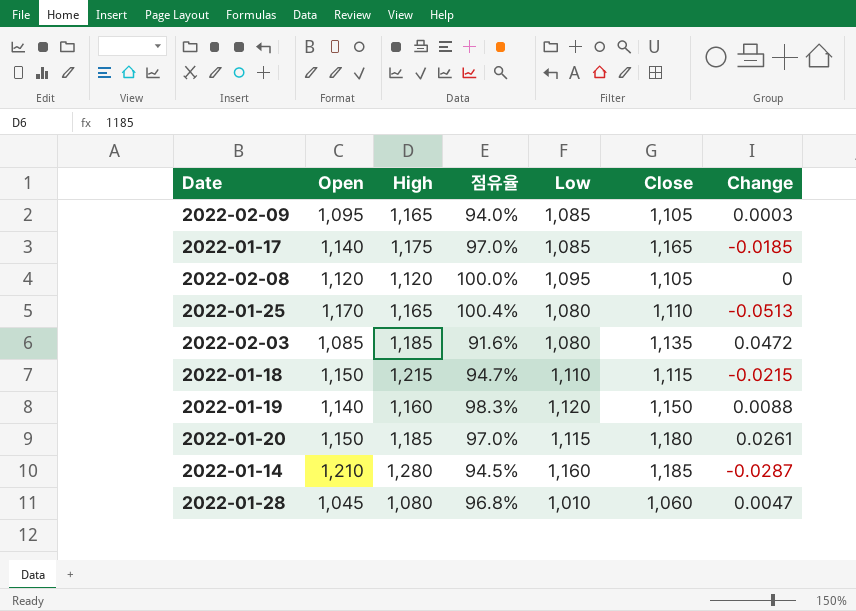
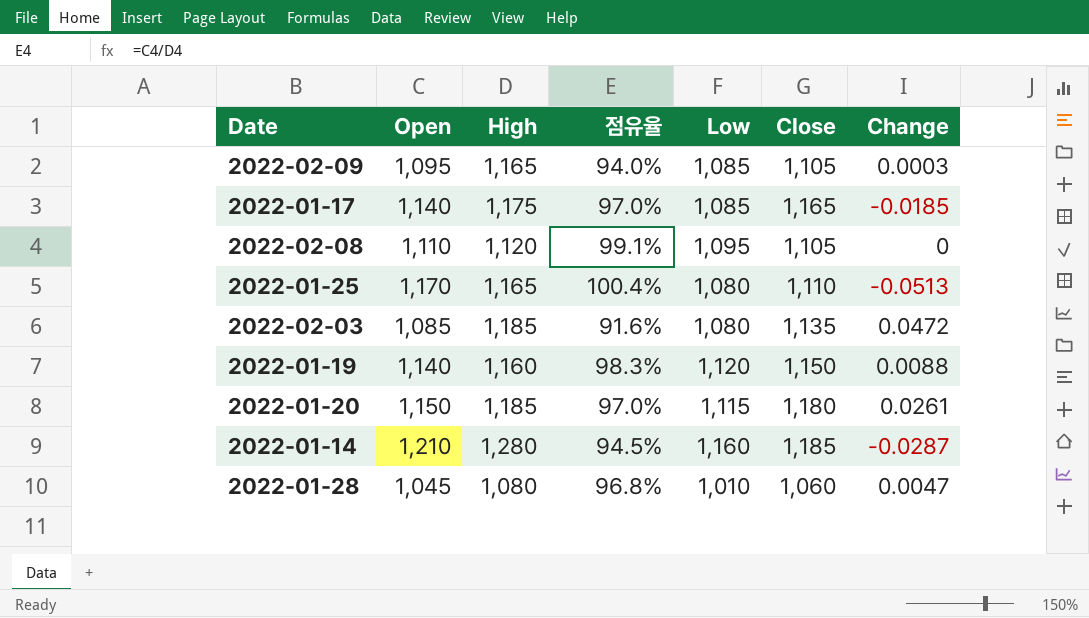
row 2022-01-18: 1,150 | 1,215 | 94.7% | 1,110 | 1,115 | -0.0215 -> none
2022-02-08 | Open: 1,120 -> 1,110
2022-02-08 | 점유율: 100.0% -> 99.1%

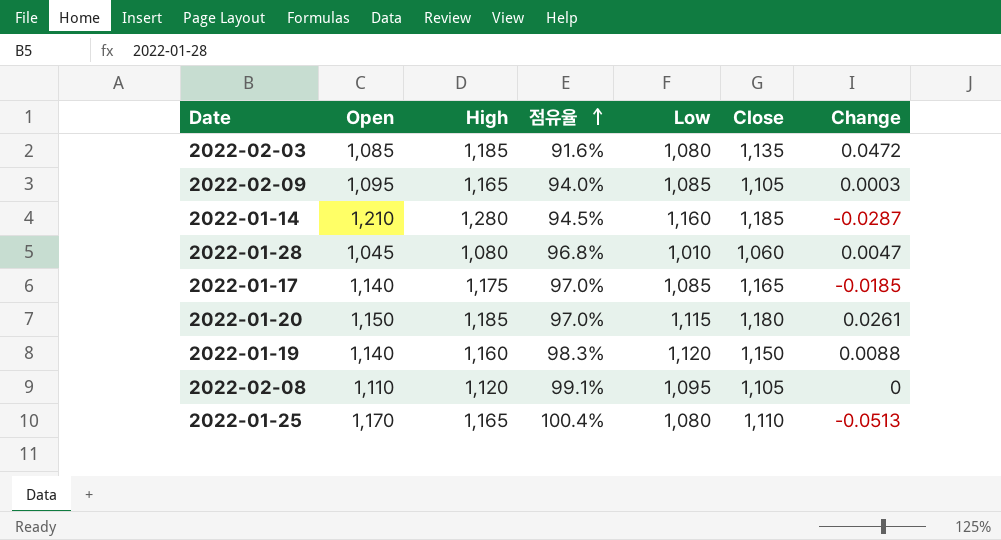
row order: none -> 점유율 ascending

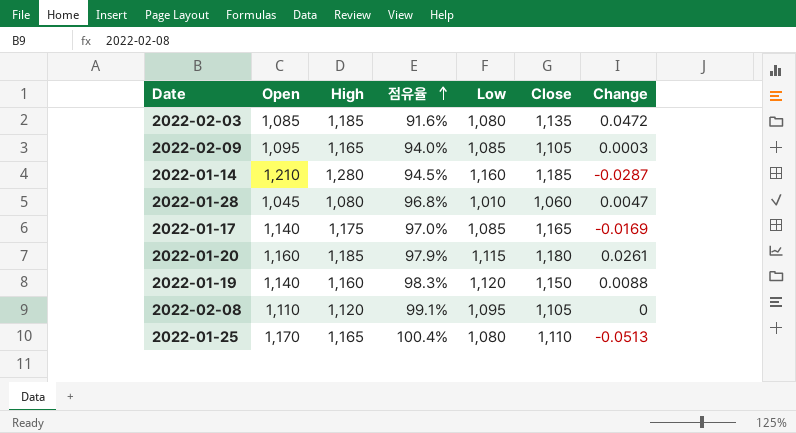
2022-01-17 | Change: -0.0185 -> -0.0169
2022-01-20 | Open: 1,150 -> 1,160
2022-01-20 | 점유율: 97.0% -> 97.9%

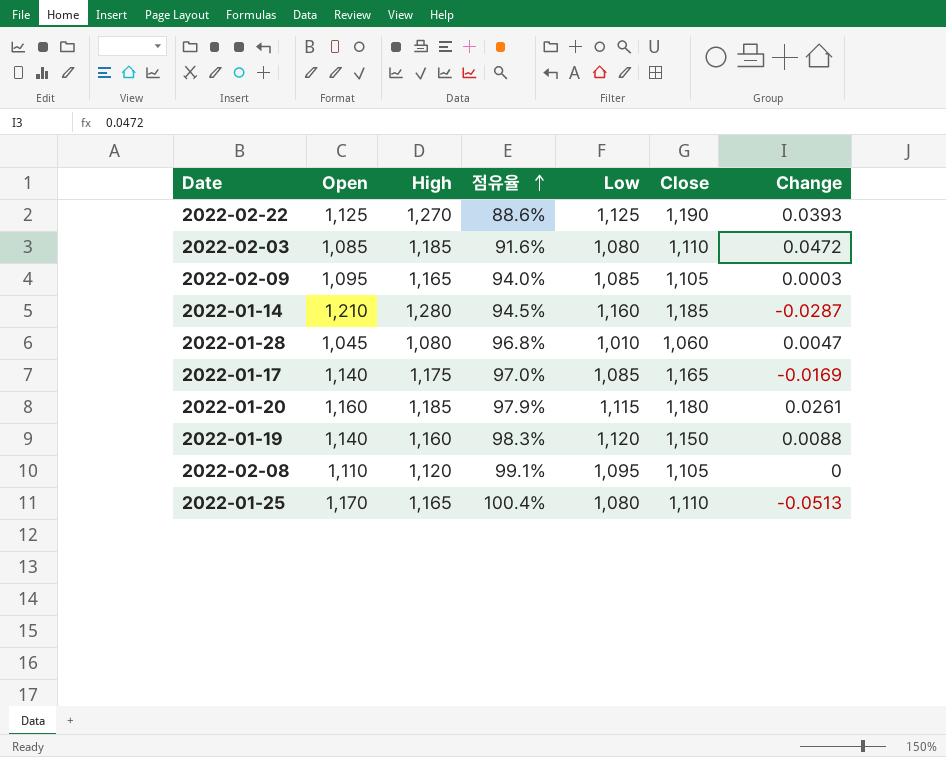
row 2022-02-22: none -> 1,125 | 1,270 | 88.6% | 1,125 | 1,190 | 0.0393
2022-02-03 | Close: 1,135 -> 1,110

